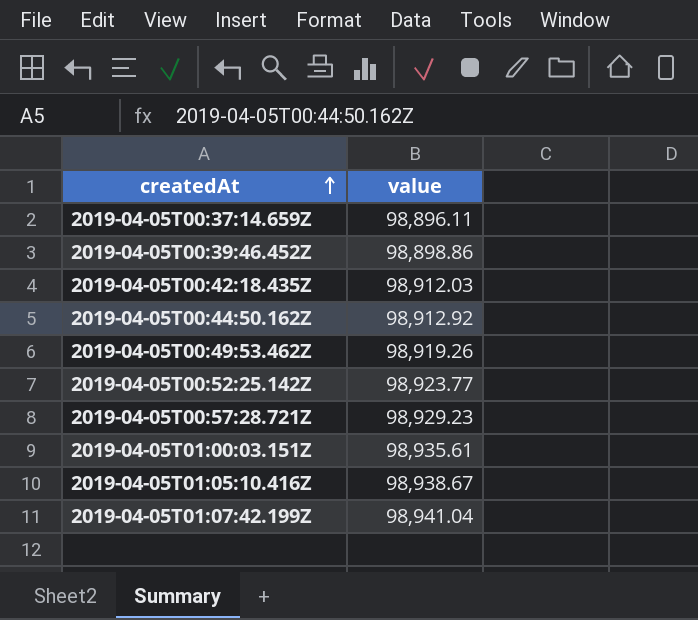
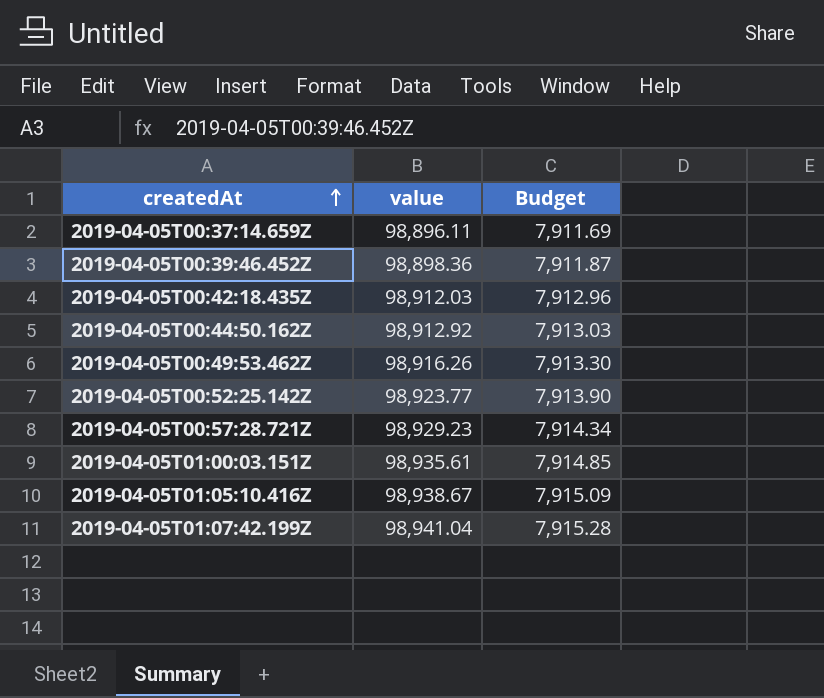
column Budget | formula: none -> [value] * 0.08
2019-04-05T00:39:46.452Z | value: 98,898.86 -> 98,898.36
2019-04-05T00:49:53.462Z | value: 98,919.26 -> 98,916.26

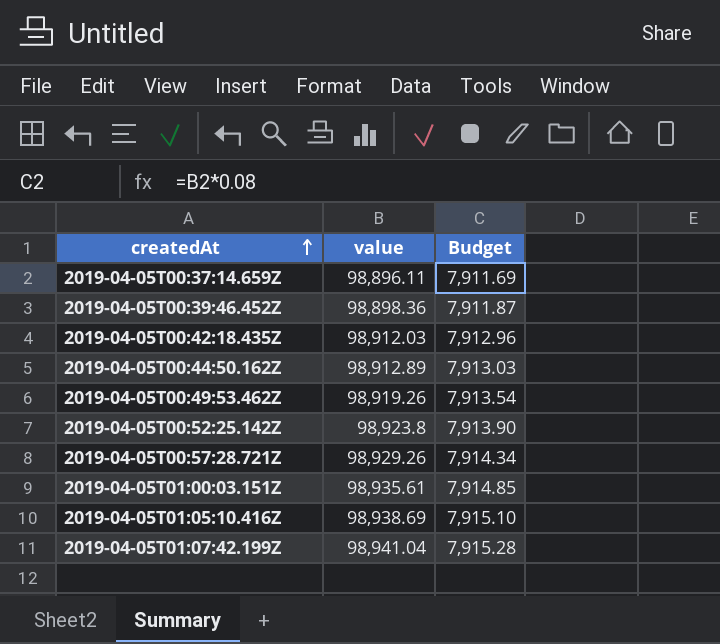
2019-04-05T00:44:50.162Z | value: 98,912.92 -> 98,912.89
2019-04-05T00:49:53.462Z | value: 98,916.26 -> 98,919.26
2019-04-05T00:49:53.462Z | Budget: 7,913.30 -> 7,913.54
2019-04-05T00:52:25.142Z | value: 98,923.77 -> 98,923.8
2019-04-05T00:57:28.721Z | value: 98,929.23 -> 98,929.26
2019-04-05T01:05:10.416Z | value: 98,938.67 -> 98,938.69
2019-04-05T01:05:10.416Z | Budget: 7,915.09 -> 7,915.10

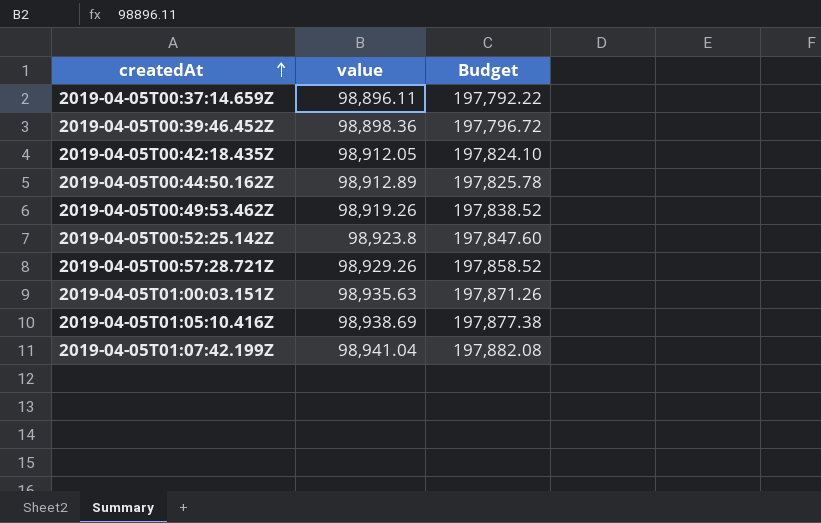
column Budget | formula: [value] * 0.08 -> [value] * 2
2019-04-05T00:42:18.435Z | value: 98,912.03 -> 98,912.05
2019-04-05T01:00:03.151Z | value: 98,935.61 -> 98,935.63

